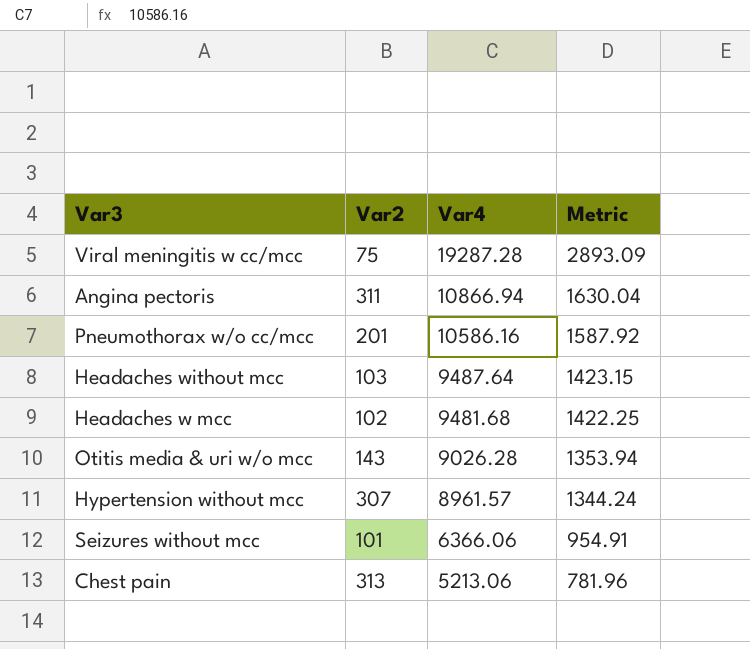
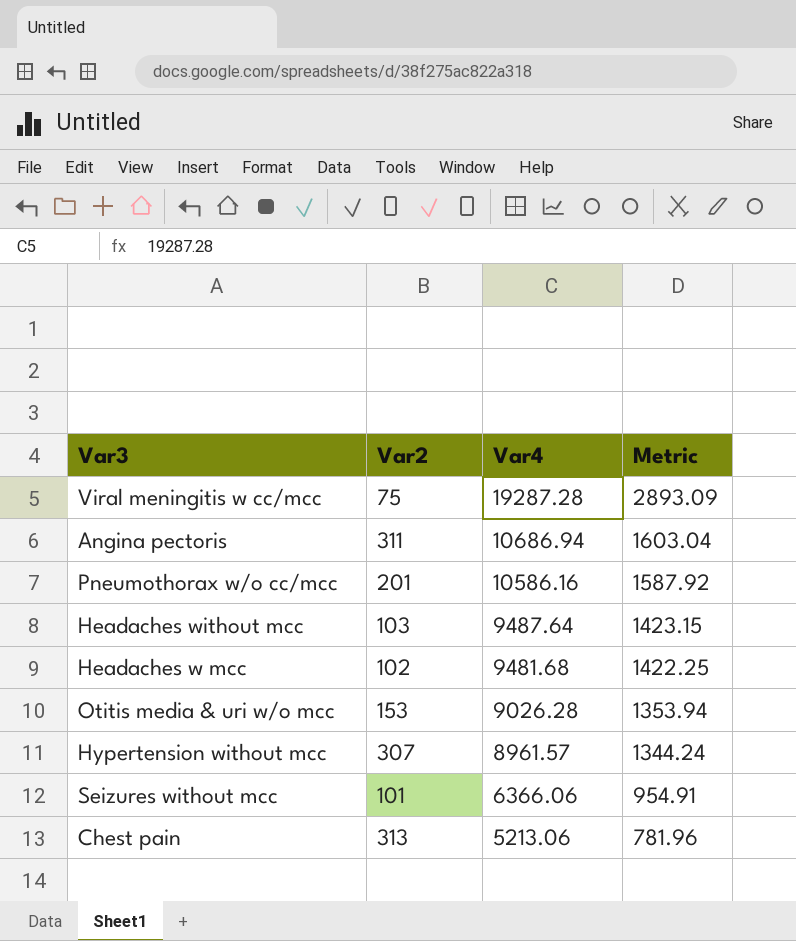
Angina pectoris | Var4: 10866.94 -> 10686.94
Angina pectoris | Metric: 1630.04 -> 1603.04
Otitis media & uri w/o mcc | Var2: 143 -> 153

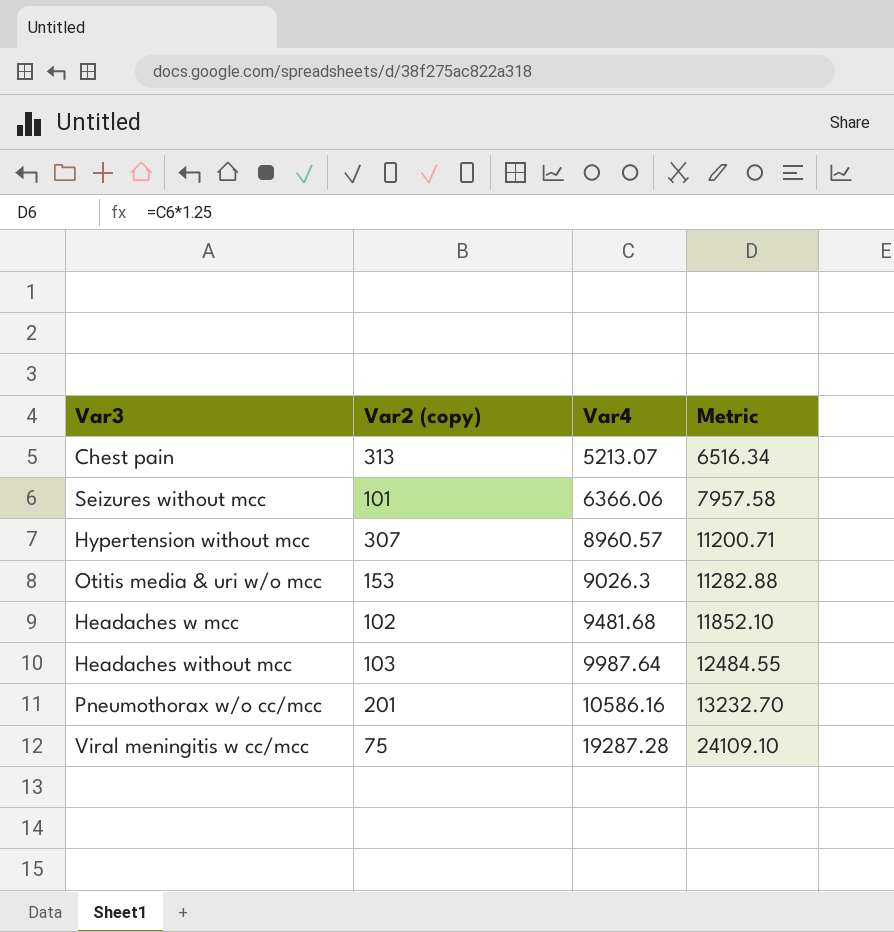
row order: Var4 descending -> Var4 ascending
column name: Var2 -> Var2 (copy)
column Metric | formula: [Var4] * 0.15 -> [Var4] * 1.25
row Angina pectoris: 311 | 10686.94 | 1603.04 -> none
Chest pain | Var4: 5213.06 -> 5213.07
Hypertension without mcc | Var4: 8961.57 -> 8960.57
Otitis media & uri w/o mcc | Var4: 9026.28 -> 9026.3
Headaches without mcc | Var4: 9487.64 -> 9987.64

